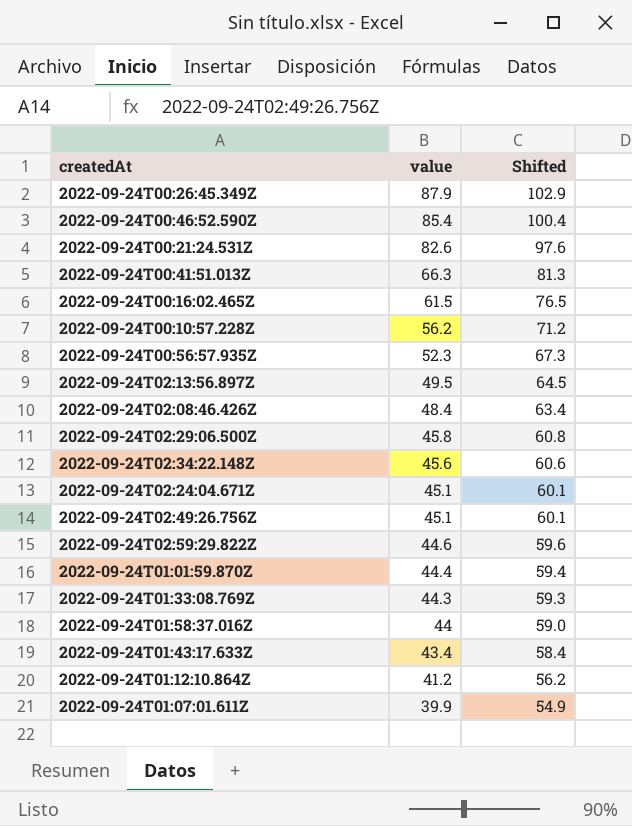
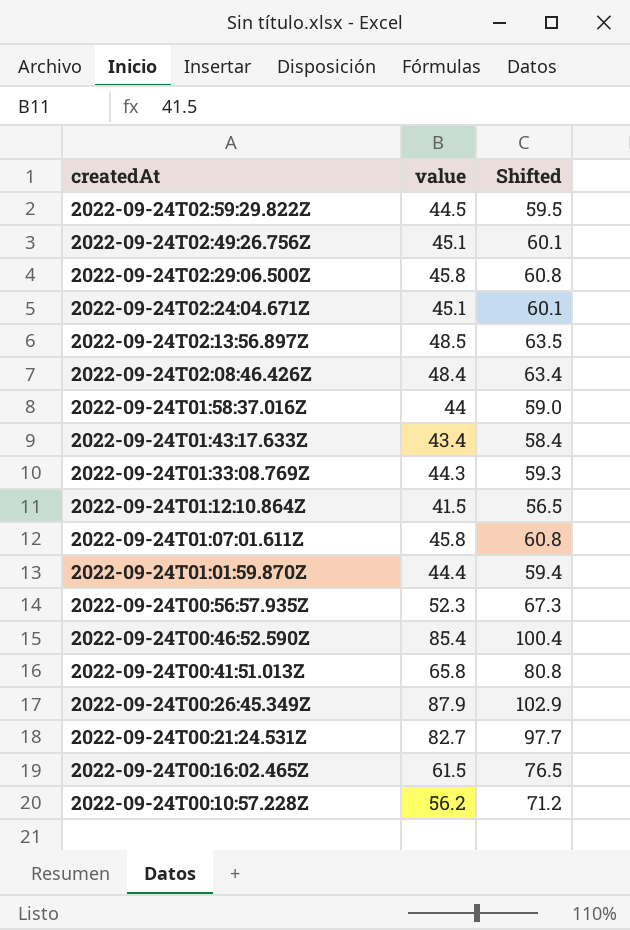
row order: value descending -> createdAt descending
row 2022-09-24T02:34:22.148Z: 45.6 | 60.6 -> none
2022-09-24T02:59:29.822Z | value: 44.6 -> 44.5
2022-09-24T02:59:29.822Z | Shifted: 59.6 -> 59.5
2022-09-24T02:13:56.897Z | value: 49.5 -> 48.5
2022-09-24T02:13:56.897Z | Shifted: 64.5 -> 63.5
2022-09-24T01:12:10.864Z | value: 41.2 -> 41.5
2022-09-24T01:12:10.864Z | Shifted: 56.2 -> 56.5
2022-09-24T01:07:01.611Z | value: 39.9 -> 45.8
2022-09-24T01:07:01.611Z | Shifted: 54.9 -> 60.8
2022-09-24T00:41:51.013Z | value: 66.3 -> 65.8
2022-09-24T00:41:51.013Z | Shifted: 81.3 -> 80.8
2022-09-24T00:21:24.531Z | value: 82.6 -> 82.7
2022-09-24T00:21:24.531Z | Shifted: 97.6 -> 97.7

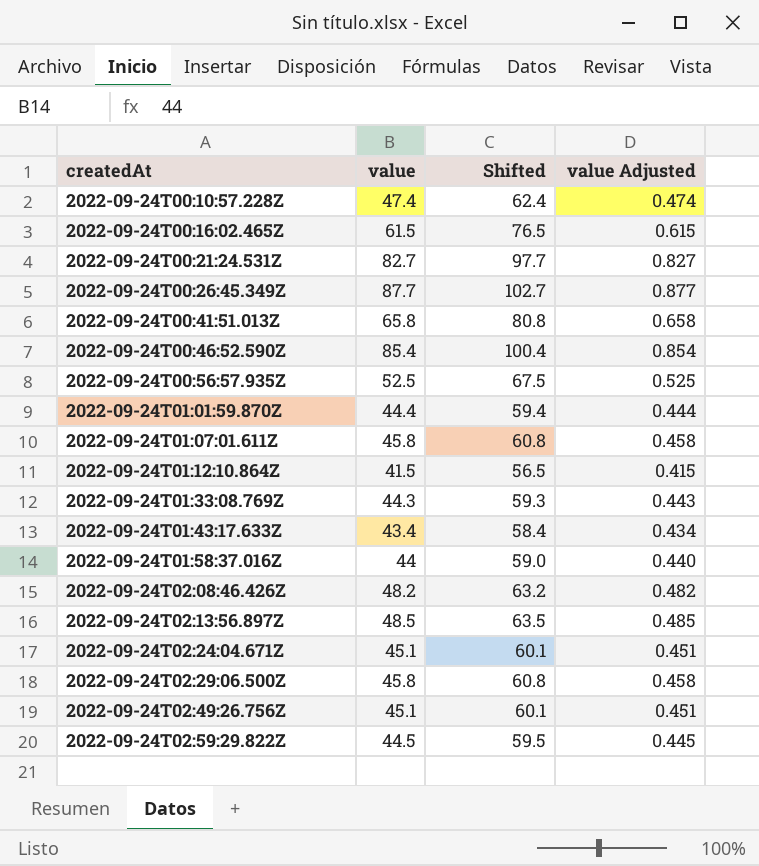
row order: createdAt descending -> createdAt ascending
column value Adjusted | formula: none -> [value] * 0.01
2022-09-24T00:10:57.228Z | value: 56.2 -> 47.4
2022-09-24T00:10:57.228Z | Shifted: 71.2 -> 62.4
2022-09-24T00:26:45.349Z | value: 87.9 -> 87.7
2022-09-24T00:26:45.349Z | Shifted: 102.9 -> 102.7
2022-09-24T00:56:57.935Z | value: 52.3 -> 52.5
2022-09-24T00:56:57.935Z | Shifted: 67.3 -> 67.5
2022-09-24T02:08:46.426Z | value: 48.4 -> 48.2
2022-09-24T02:08:46.426Z | Shifted: 63.4 -> 63.2

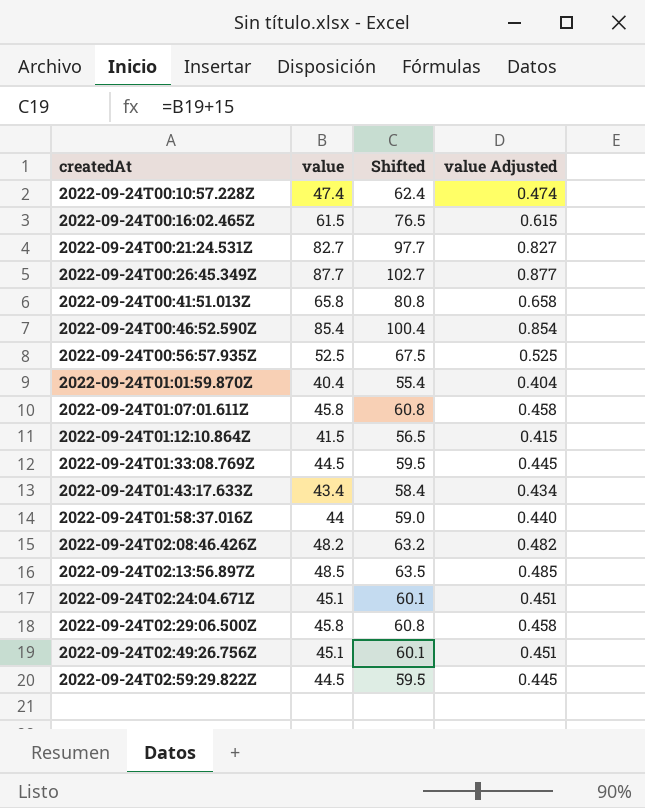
2022-09-24T01:01:59.870Z | value: 44.4 -> 40.4
2022-09-24T01:01:59.870Z | Shifted: 59.4 -> 55.4
2022-09-24T01:01:59.870Z | value Adjusted: 0.444 -> 0.404
2022-09-24T01:33:08.769Z | value: 44.3 -> 44.5
2022-09-24T01:33:08.769Z | Shifted: 59.3 -> 59.5
2022-09-24T01:33:08.769Z | value Adjusted: 0.443 -> 0.445

